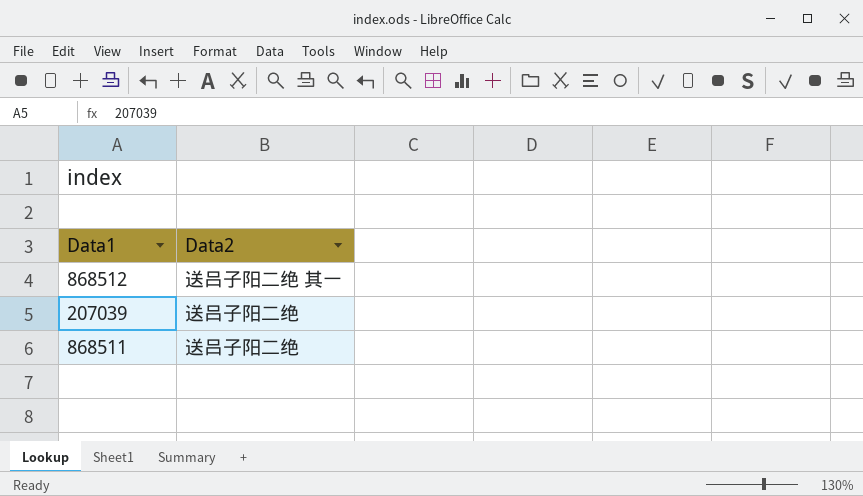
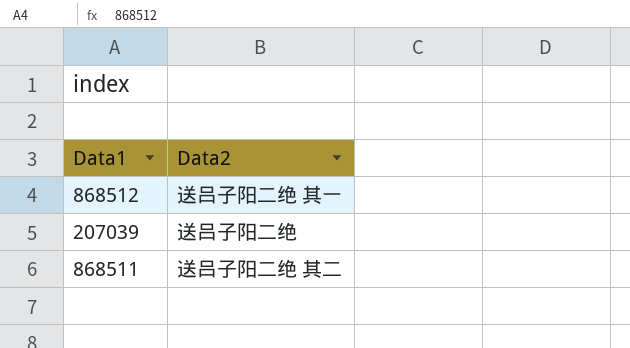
868511 | Data2: 送吕子阳二绝 -> 送吕子阳二绝 其二

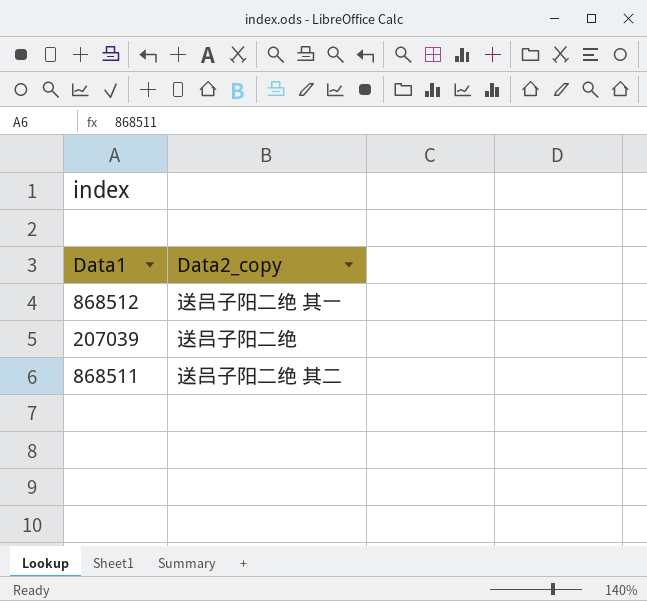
column name: Data2 -> Data2_copy

